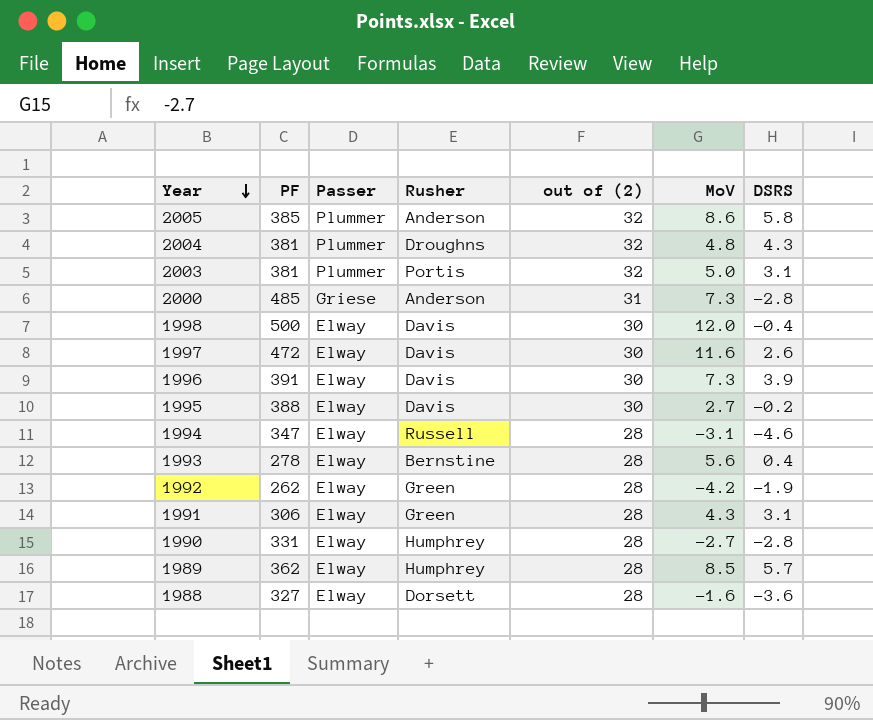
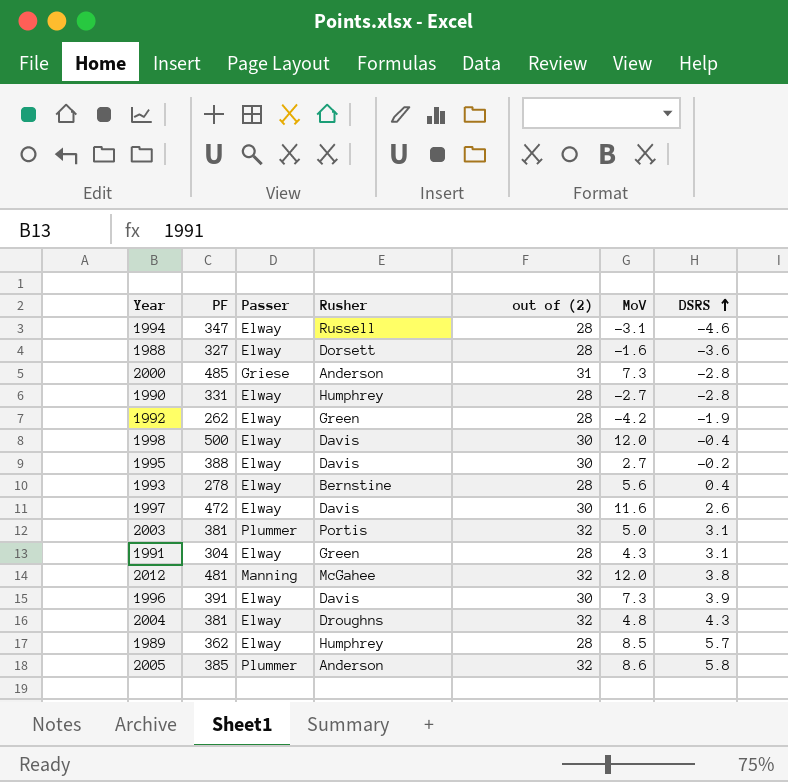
row order: Year descending -> DSRS ascending
1991 | PF: 306 -> 304
row 2012: none -> 481 | Manning | McGahee | 32 | 12.0 | 3.8
2004 | Passer: Plummer -> Elway

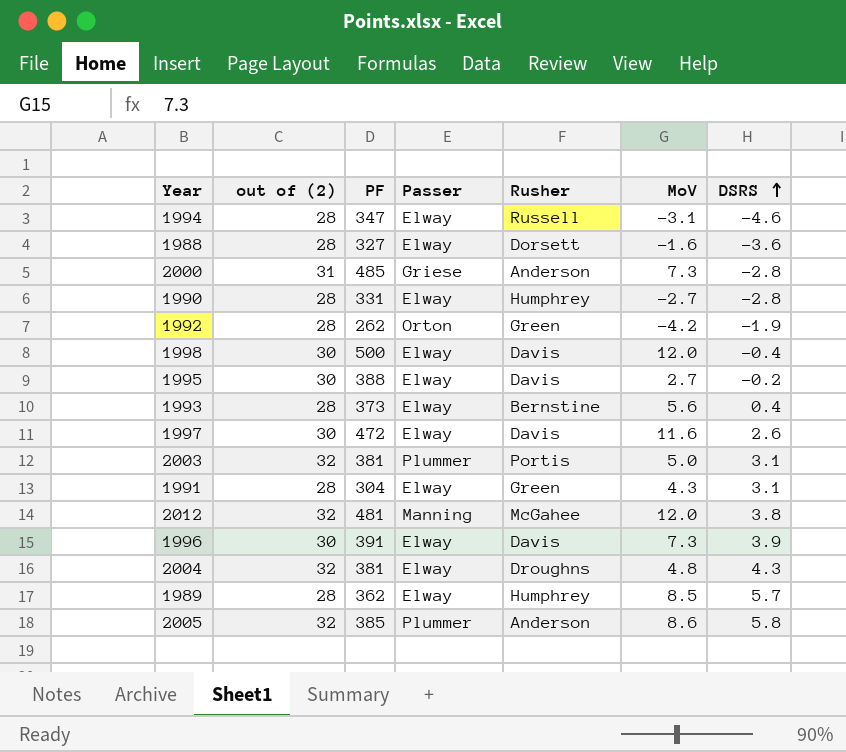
column out of (2) | position: 5 -> 2
1992 | Passer: Elway -> Orton
1993 | PF: 278 -> 373

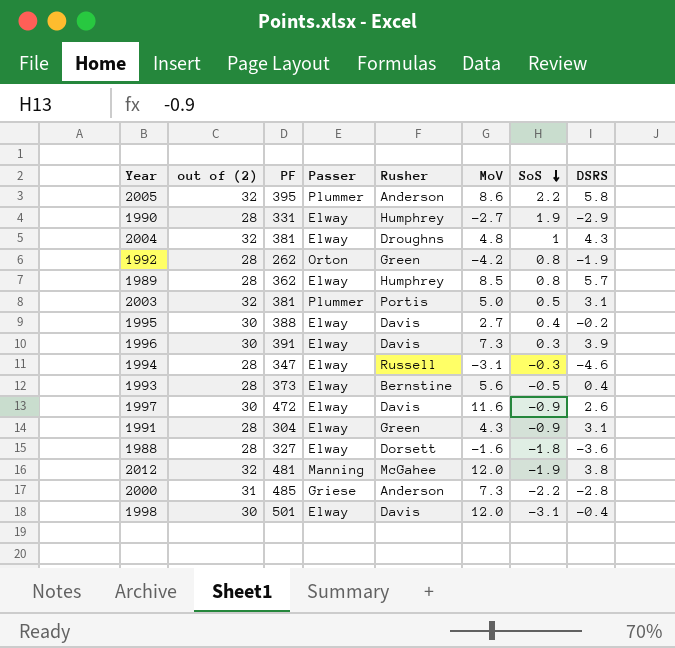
row order: DSRS ascending -> SoS descending
column SoS | position: none -> 7
2005 | PF: 385 -> 395
1990 | DSRS: -2.8 -> -2.9
1998 | PF: 500 -> 501

